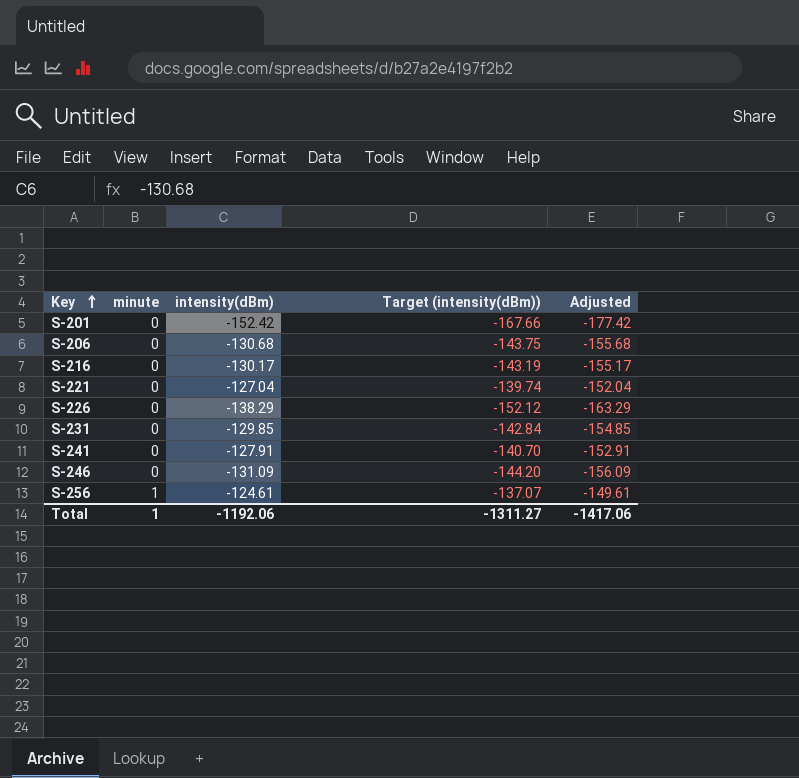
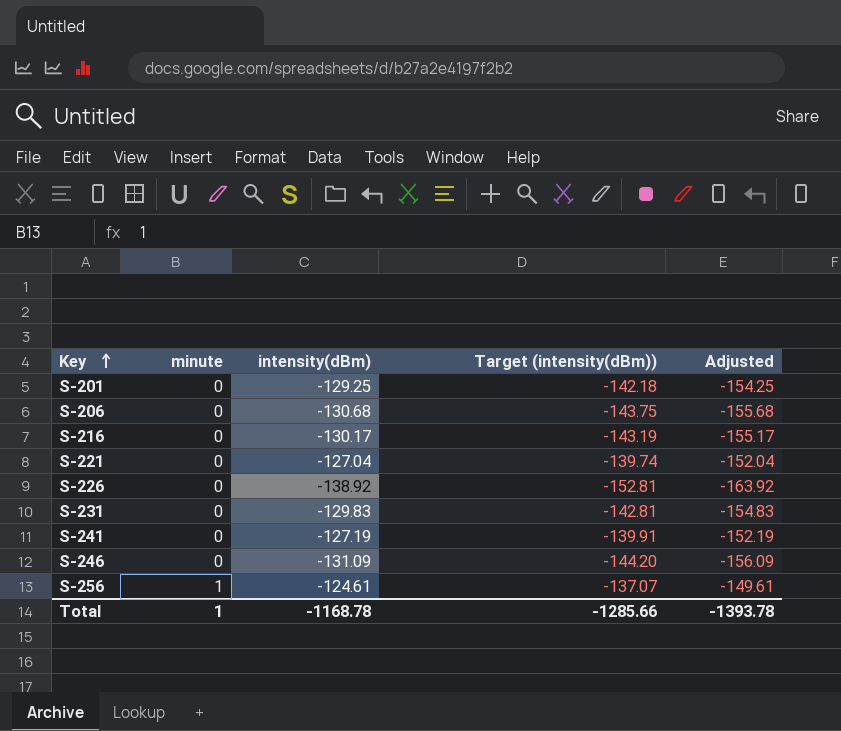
S-201 | intensity(dBm): -152.42 -> -129.25
S-201 | Target (intensity(dBm)): -167.66 -> -142.18
S-201 | Adjusted: -177.42 -> -154.25
S-226 | intensity(dBm): -138.29 -> -138.92
S-226 | Target (intensity(dBm)): -152.12 -> -152.81
S-226 | Adjusted: -163.29 -> -163.92
S-231 | intensity(dBm): -129.85 -> -129.83
S-231 | Target (intensity(dBm)): -142.84 -> -142.81
S-231 | Adjusted: -154.85 -> -154.83
S-241 | intensity(dBm): -127.91 -> -127.19
S-241 | Target (intensity(dBm)): -140.70 -> -139.91
S-241 | Adjusted: -152.91 -> -152.19
Total | intensity(dBm): -1192.06 -> -1168.78
Total | Target (intensity(dBm)): -1311.27 -> -1285.66
Total | Adjusted: -1417.06 -> -1393.78

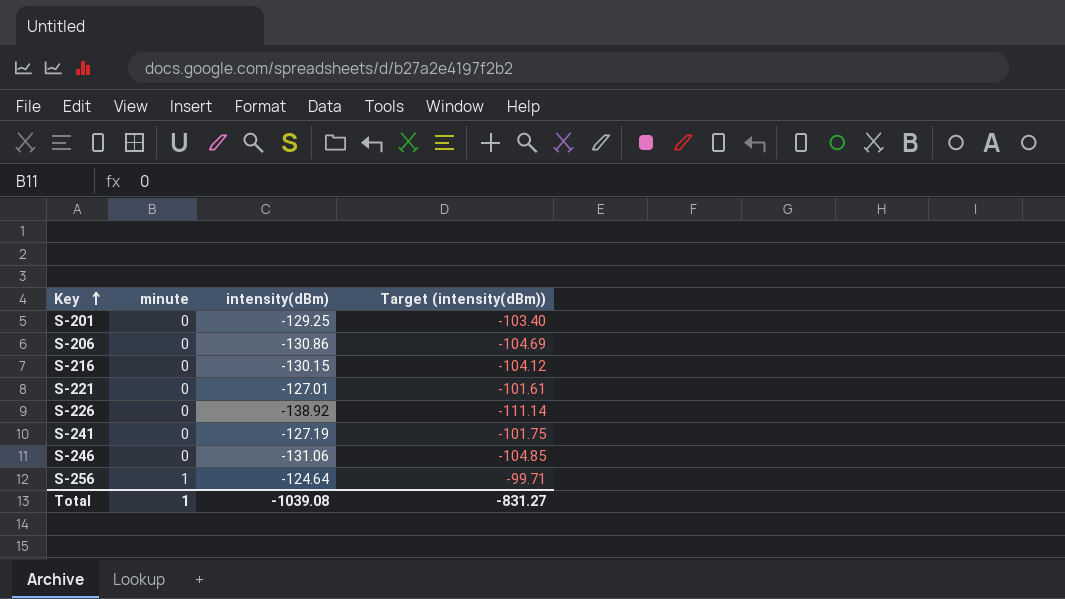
column Adjusted | formula: [intensity(dBm)] - 25 -> none
column Target (intensity(dBm)) | formula: [intensity(dBm)] * 1.1 -> [intensity(dBm)] * 0.8
row S-231: 0 | -129.83 | -142.81 | -154.83 -> none
S-206 | intensity(dBm): -130.68 -> -130.86
S-216 | intensity(dBm): -130.17 -> -130.15
S-221 | intensity(dBm): -127.04 -> -127.01
S-246 | intensity(dBm): -131.09 -> -131.06
S-256 | intensity(dBm): -124.61 -> -124.64
Total | intensity(dBm): -1168.78 -> -1039.08
Total | Target (intensity(dBm)): -1285.66 -> -831.27

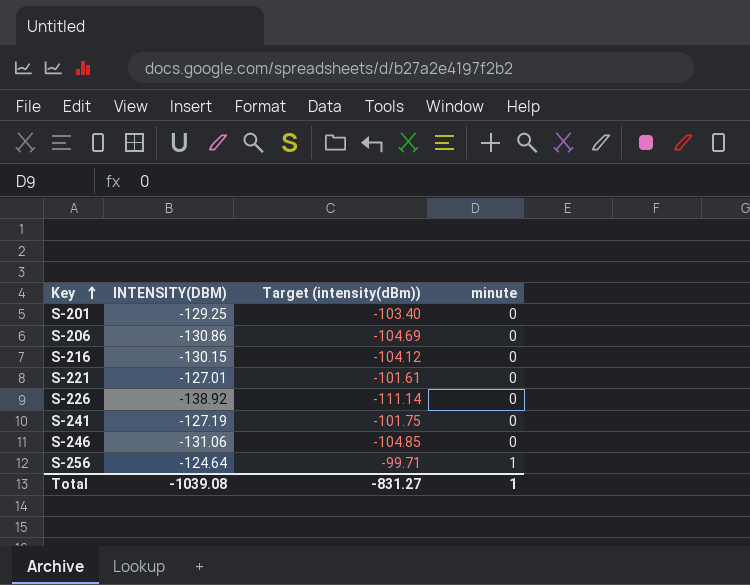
column name: intensity(dBm) -> INTENSITY(DBM)
column minute | position: 2 -> 4

